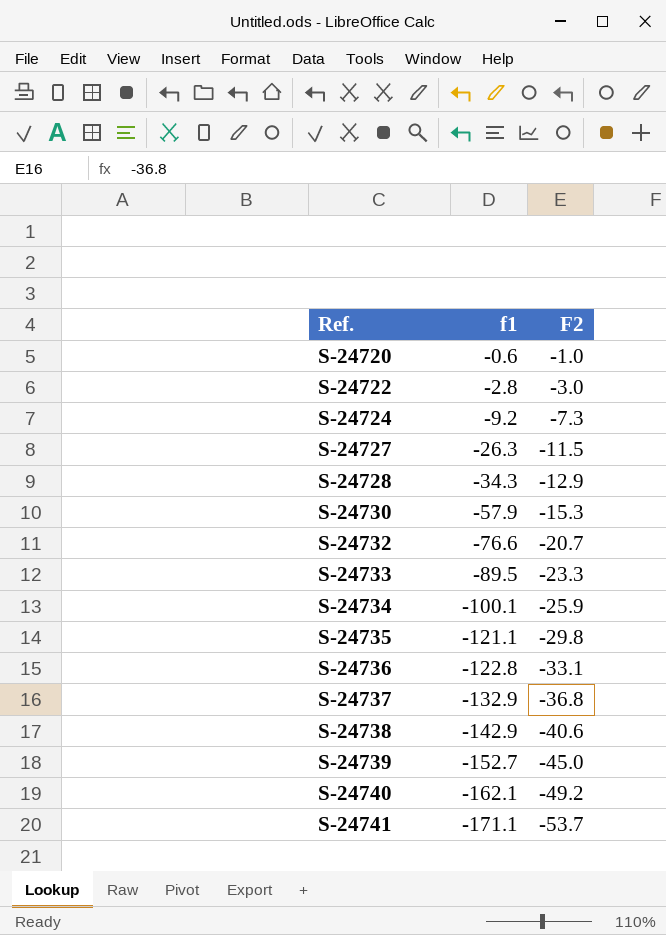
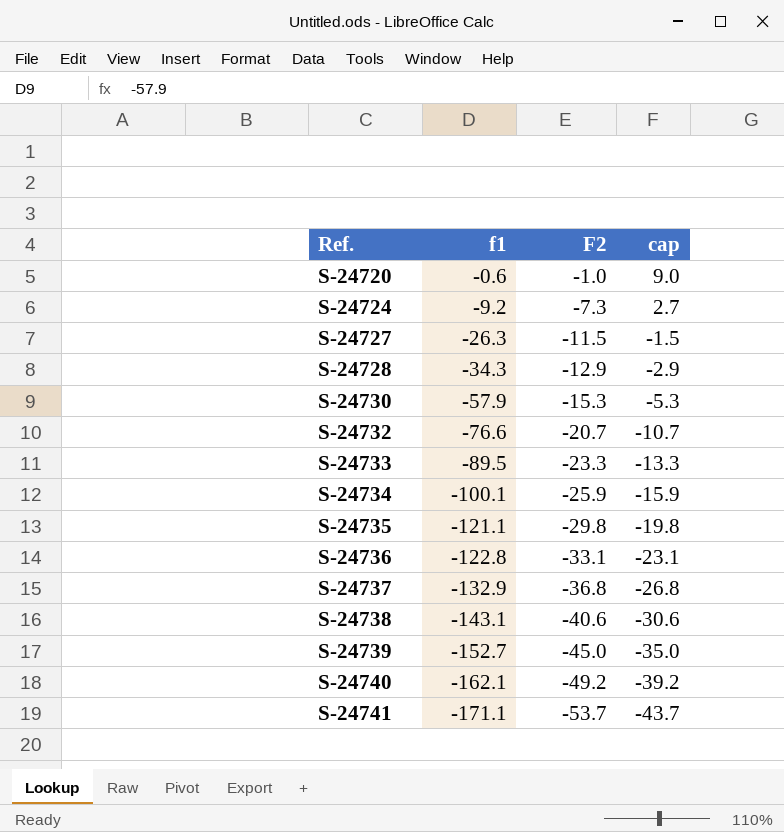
column cap | formula: none -> [F2] + 10
row S-24722: -2.8 | -3.0 -> none
S-24738 | f1: -142.9 -> -143.1

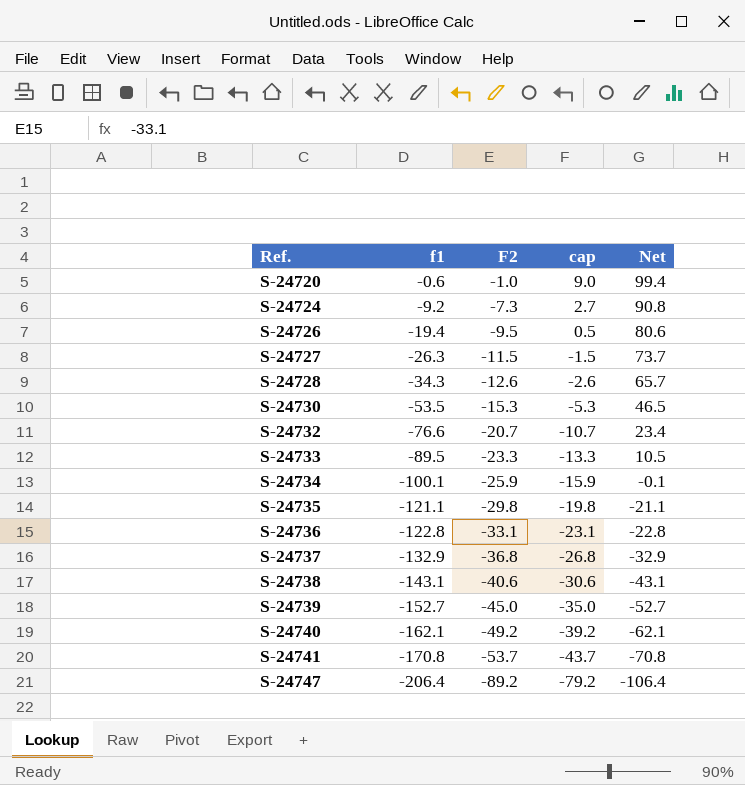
column Net | formula: none -> [f1] + 100
row S-24726: none -> -19.4 | -9.5 | 0.5 | 80.6
S-24728 | F2: -12.9 -> -12.6
S-24728 | cap: -2.9 -> -2.6
S-24730 | f1: -57.9 -> -53.5
S-24741 | f1: -171.1 -> -170.8
row S-24747: none -> -206.4 | -89.2 | -79.2 | -106.4

